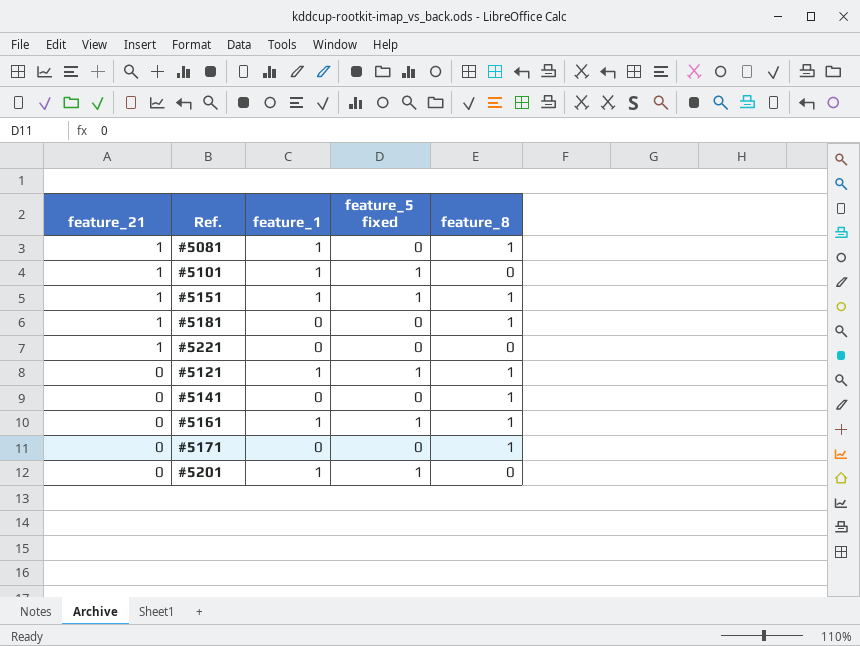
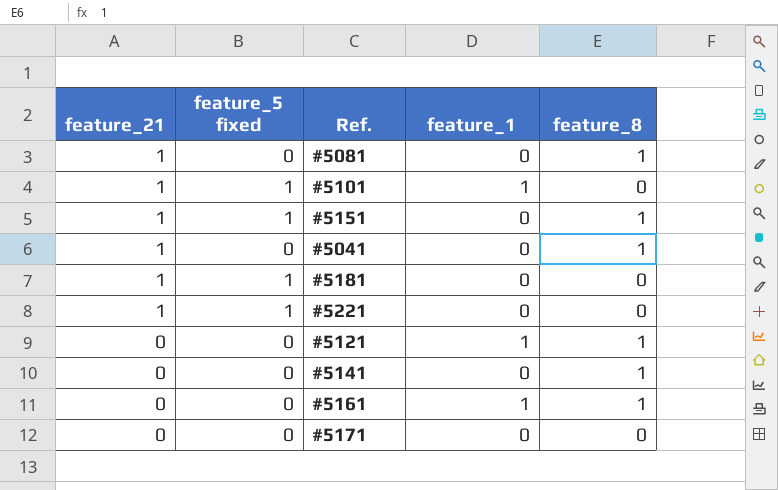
column feature_5 fixed | position: 4 -> 2
row #5201: 0 | 1 | 1 | 0 -> none
#5081 | feature_1: 1 -> 0
#5151 | feature_1: 1 -> 0
row #5041: none -> 1 | 0 | 0 | 1
#5181 | feature_5 fixed: 0 -> 1
#5181 | feature_8: 1 -> 0
#5221 | feature_5 fixed: 0 -> 1
#5121 | feature_5 fixed: 1 -> 0
#5161 | feature_5 fixed: 1 -> 0
#5171 | feature_8: 1 -> 0

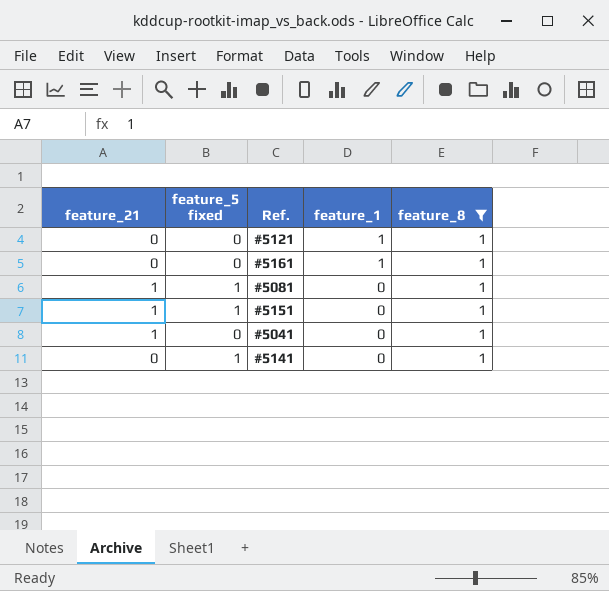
filter: none -> feature_8 = 1
row order: feature_21 descending -> feature_1 descending
#5081 | feature_5 fixed: 0 -> 1
#5141 | feature_5 fixed: 0 -> 1

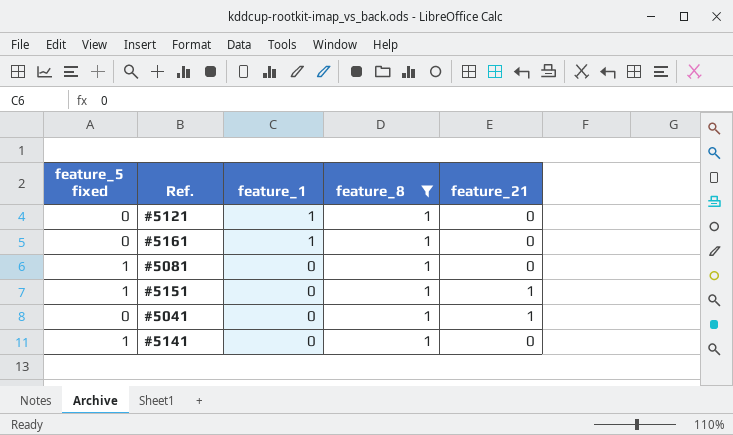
column feature_21 | position: 1 -> 5
#5081 | feature_21: 1 -> 0

